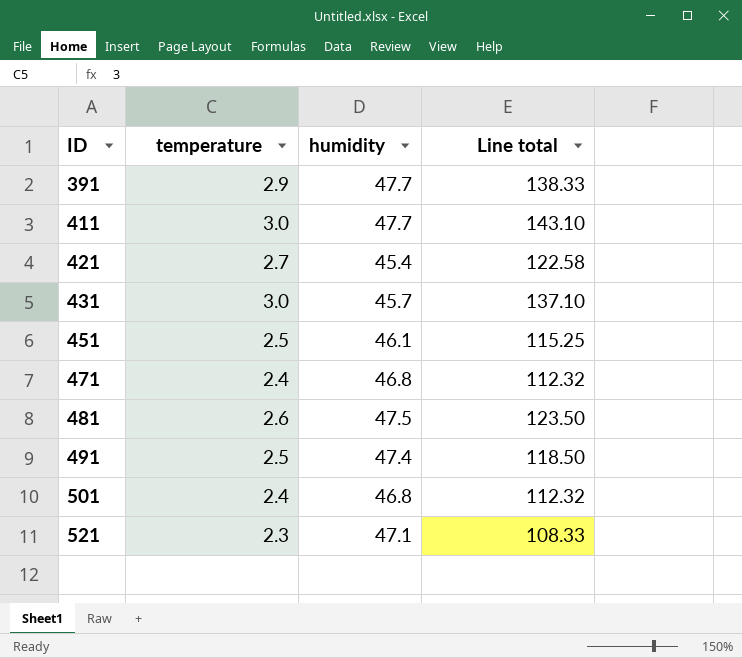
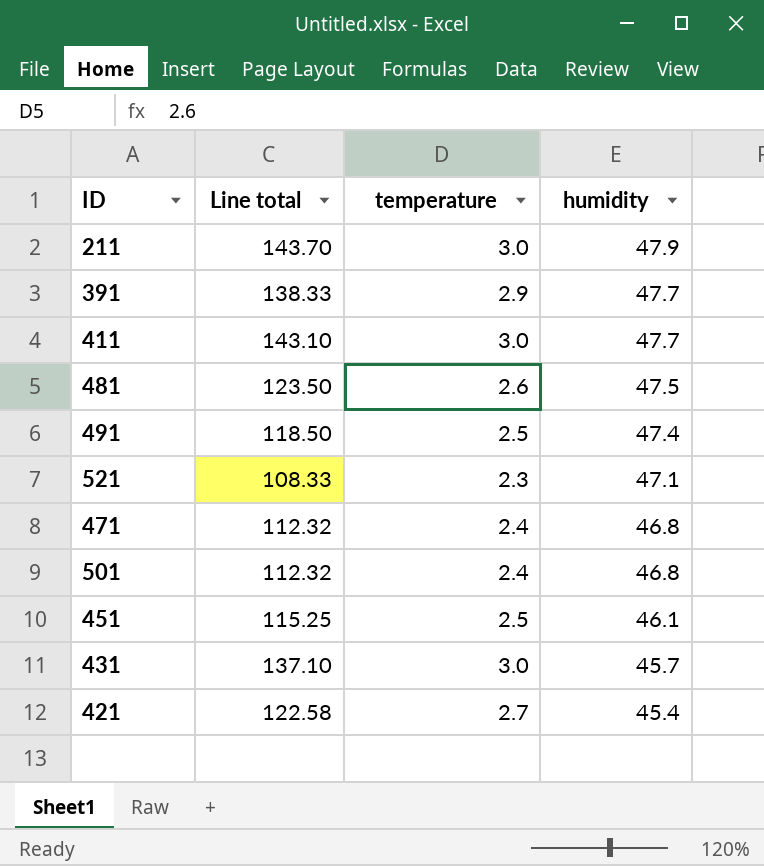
row order: ID ascending -> humidity descending
column Line total | position: 4 -> 2
row 211: none -> 143.70 | 3.0 | 47.9

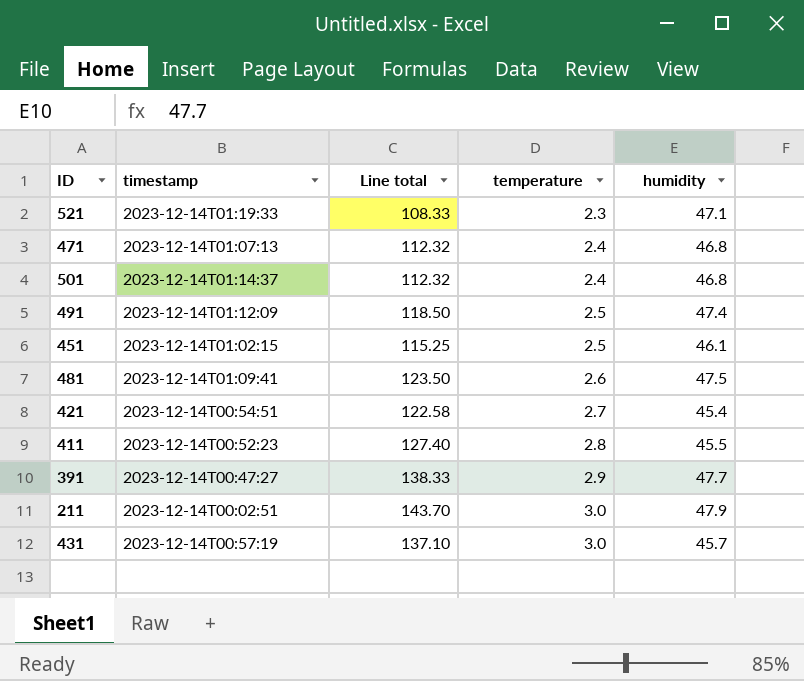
row order: humidity descending -> temperature ascending
column timestamp | position: none -> 2
411 | Line total: 143.10 -> 127.40
411 | temperature: 3.0 -> 2.8
411 | humidity: 47.7 -> 45.5

